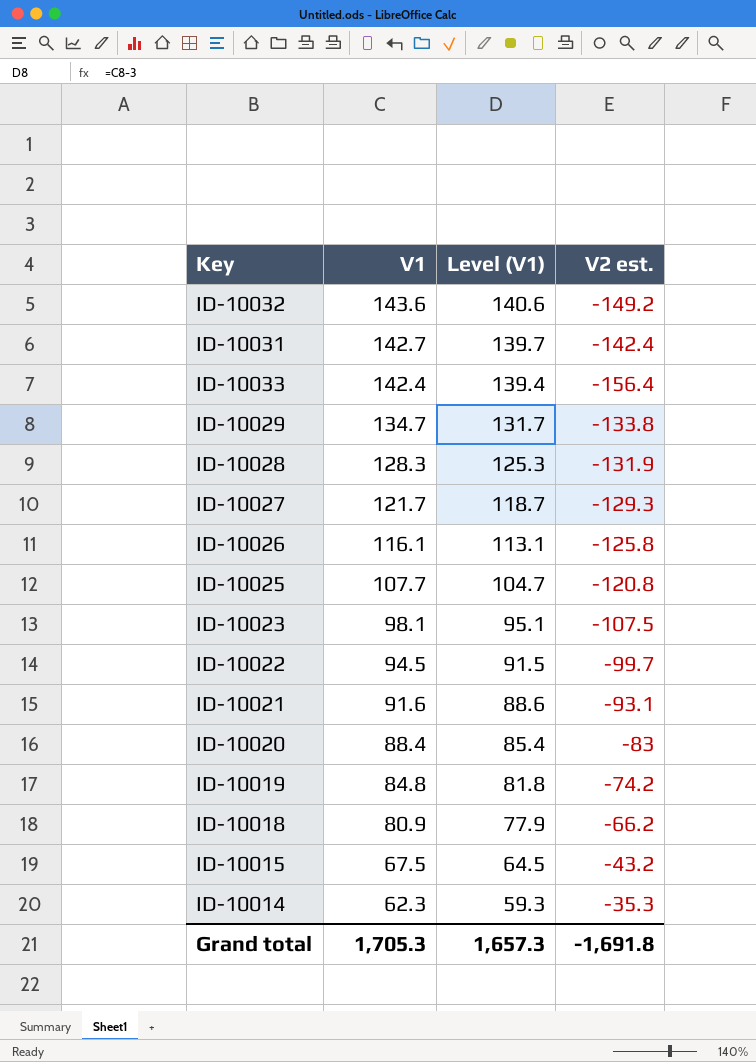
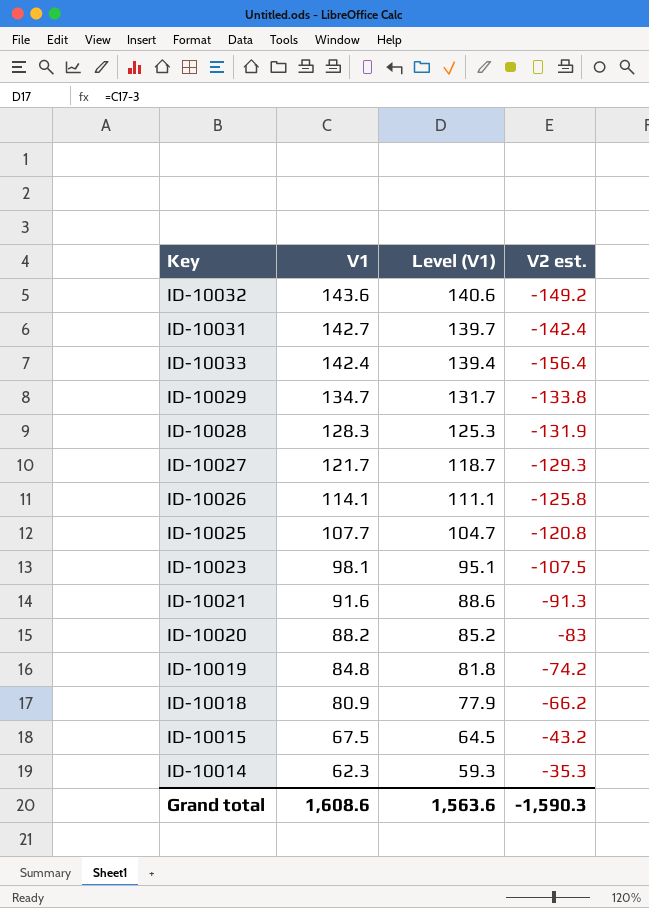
row ID-10022: 94.5 | 91.5 | -99.7 -> none
ID-10026 | V1: 116.1 -> 114.1
ID-10026 | Level (V1): 113.1 -> 111.1
ID-10021 | V2 est.: -93.1 -> -91.3
ID-10020 | V1: 88.4 -> 88.2
ID-10020 | Level (V1): 85.4 -> 85.2
Grand total | V1: 1,705.3 -> 1,608.6
Grand total | Level (V1): 1,657.3 -> 1,563.6
Grand total | V2 est.: -1,691.8 -> -1,590.3

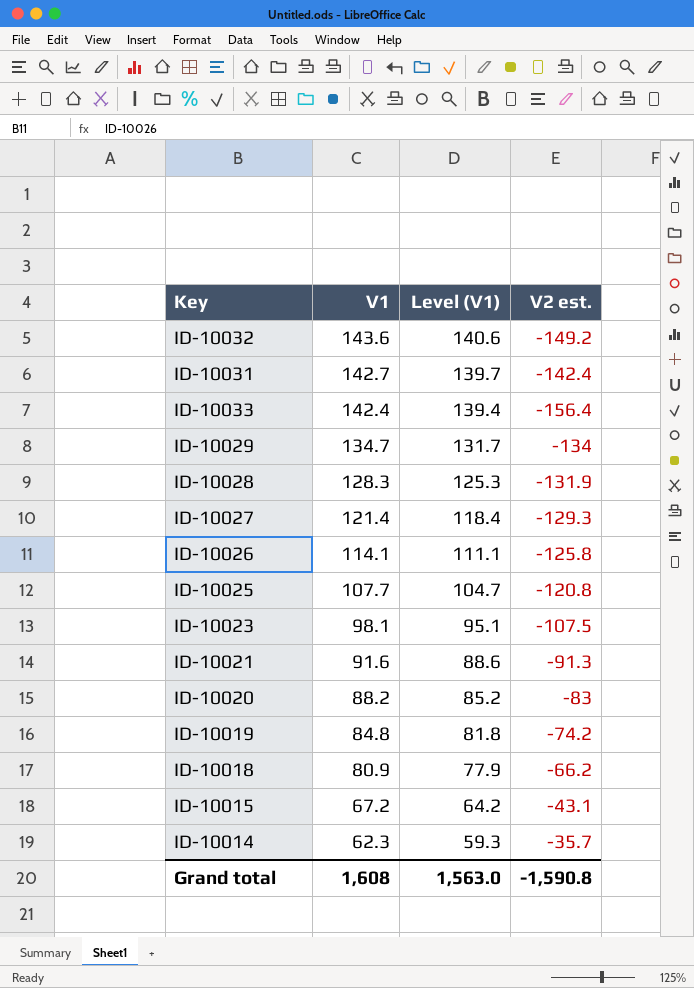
ID-10029 | V2 est.: -133.8 -> -134
ID-10027 | V1: 121.7 -> 121.4
ID-10027 | Level (V1): 118.7 -> 118.4
ID-10015 | V1: 67.5 -> 67.2
ID-10015 | Level (V1): 64.5 -> 64.2
ID-10015 | V2 est.: -43.2 -> -43.1
ID-10014 | V2 est.: -35.3 -> -35.7
Grand total | V1: 1,608.6 -> 1,608
Grand total | Level (V1): 1,563.6 -> 1,563.0
Grand total | V2 est.: -1,590.3 -> -1,590.8

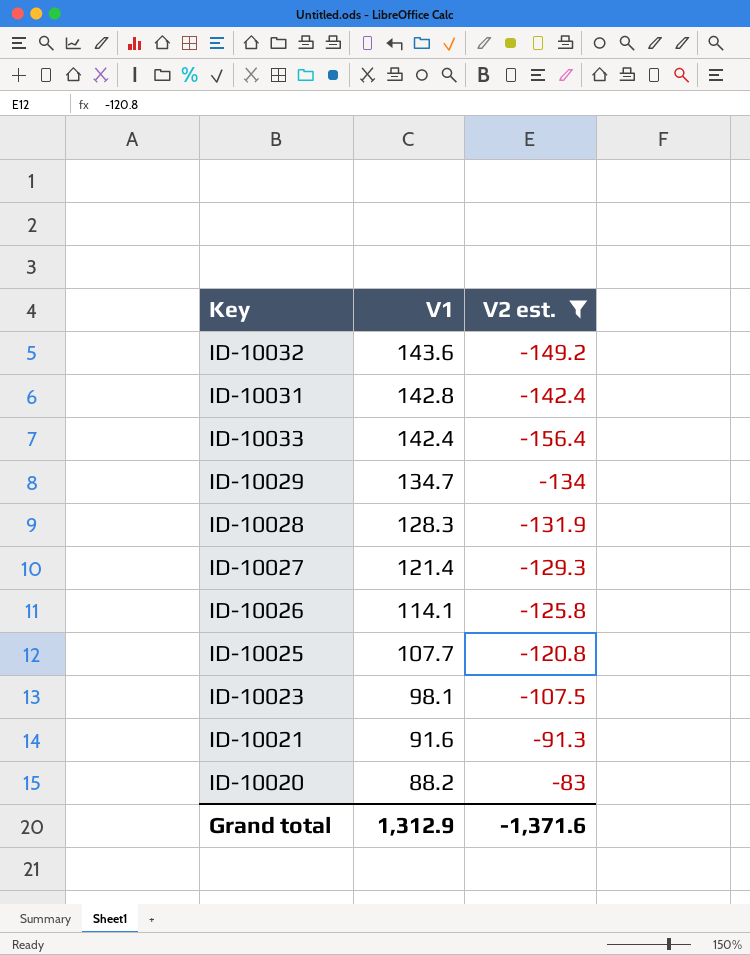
filter: none -> V2 est. <= -83
column Level (V1) | formula: [V1] - 3 -> none
ID-10031 | V1: 142.7 -> 142.8
Grand total | V1: 1,608 -> 1,312.9
Grand total | V2 est.: -1,590.8 -> -1,371.6

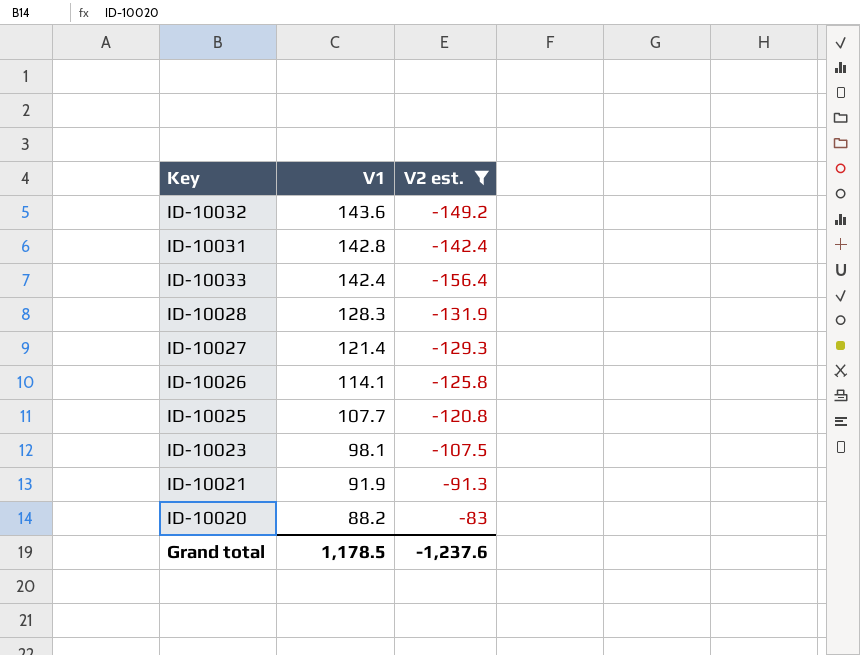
row ID-10029: 134.7 | -134 -> none
ID-10021 | V1: 91.6 -> 91.9
Grand total | V1: 1,312.9 -> 1,178.5
Grand total | V2 est.: -1,371.6 -> -1,237.6

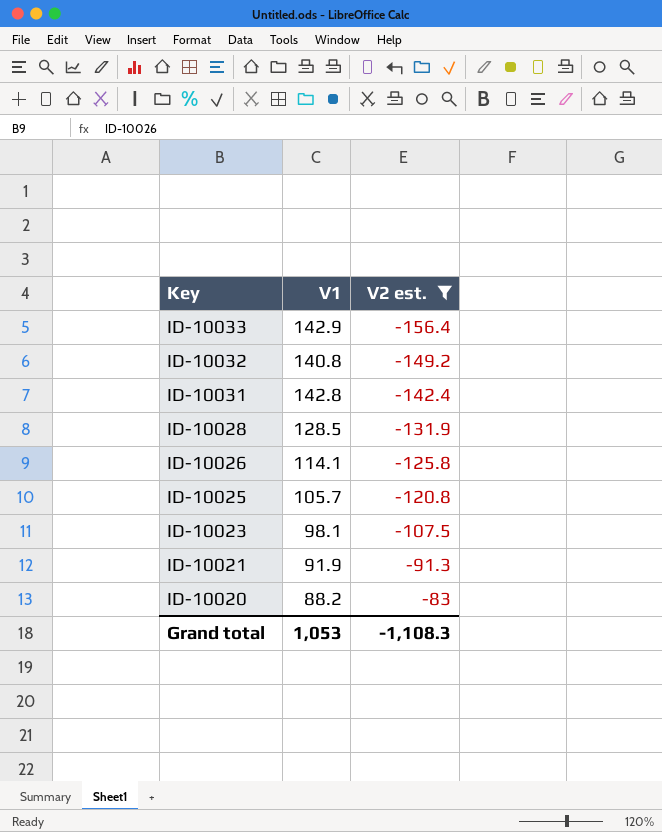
row order: V1 descending -> Key descending
row ID-10027: 121.4 | -129.3 -> none
ID-10033 | V1: 142.4 -> 142.9
ID-10032 | V1: 143.6 -> 140.8
ID-10028 | V1: 128.3 -> 128.5
ID-10025 | V1: 107.7 -> 105.7
Grand total | V1: 1,178.5 -> 1,053
Grand total | V2 est.: -1,237.6 -> -1,108.3

